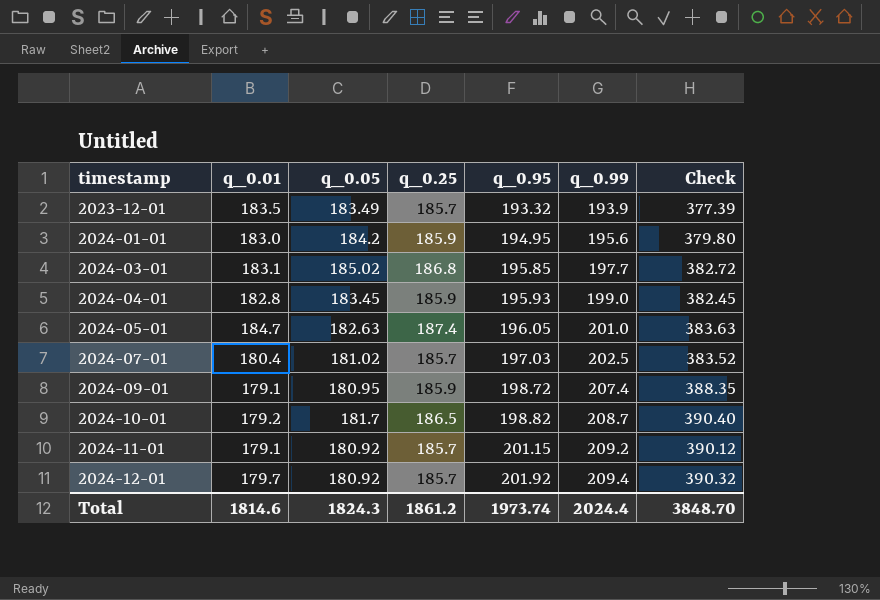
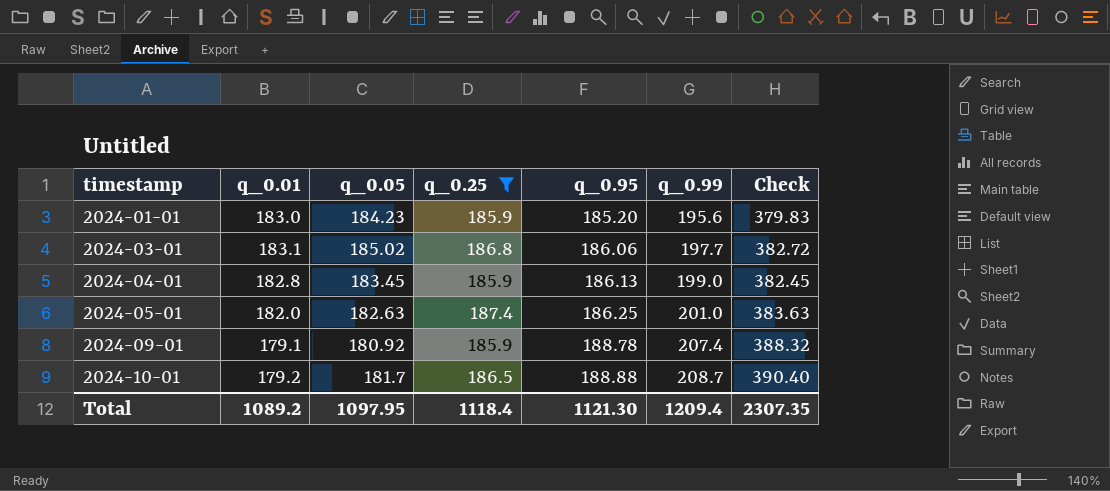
filter: none -> q_0.25 != 185.7
2024-01-01 | q_0.05: 184.2 -> 184.23
2024-01-01 | q_0.95: 194.95 -> 185.20
2024-01-01 | Check: 379.80 -> 379.83
2024-03-01 | q_0.95: 195.85 -> 186.06
2024-04-01 | q_0.95: 195.93 -> 186.13
2024-05-01 | q_0.01: 184.7 -> 182.0
2024-05-01 | q_0.95: 196.05 -> 186.25
2024-09-01 | q_0.05: 180.95 -> 180.92
2024-09-01 | q_0.95: 198.72 -> 188.78
2024-09-01 | Check: 388.35 -> 388.32
2024-10-01 | q_0.95: 198.82 -> 188.88
Total | q_0.01: 1814.6 -> 1089.2
Total | q_0.05: 1824.3 -> 1097.95
Total | q_0.25: 1861.2 -> 1118.4
Total | q_0.95: 1973.74 -> 1121.30
Total | q_0.99: 2024.4 -> 1209.4
Total | Check: 3848.70 -> 2307.35

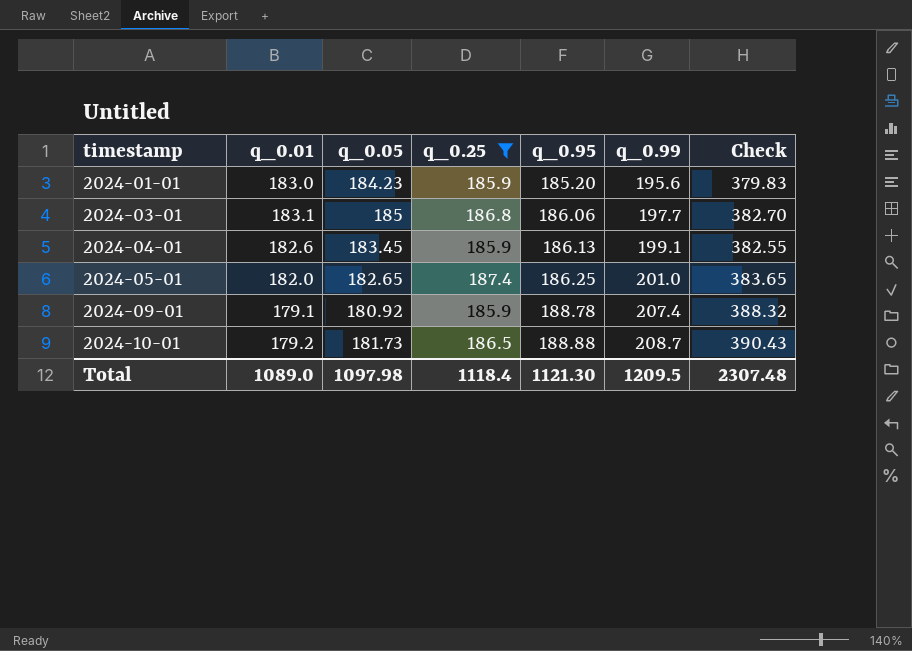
2024-03-01 | q_0.05: 185.02 -> 185
2024-03-01 | Check: 382.72 -> 382.70
2024-04-01 | q_0.01: 182.8 -> 182.6
2024-04-01 | q_0.99: 199.0 -> 199.1
2024-04-01 | Check: 382.45 -> 382.55
2024-05-01 | q_0.05: 182.63 -> 182.65
2024-05-01 | Check: 383.63 -> 383.65
2024-10-01 | q_0.05: 181.7 -> 181.73
2024-10-01 | Check: 390.40 -> 390.43
Total | q_0.01: 1089.2 -> 1089.0
Total | q_0.05: 1097.95 -> 1097.98
Total | q_0.99: 1209.4 -> 1209.5
Total | Check: 2307.35 -> 2307.48

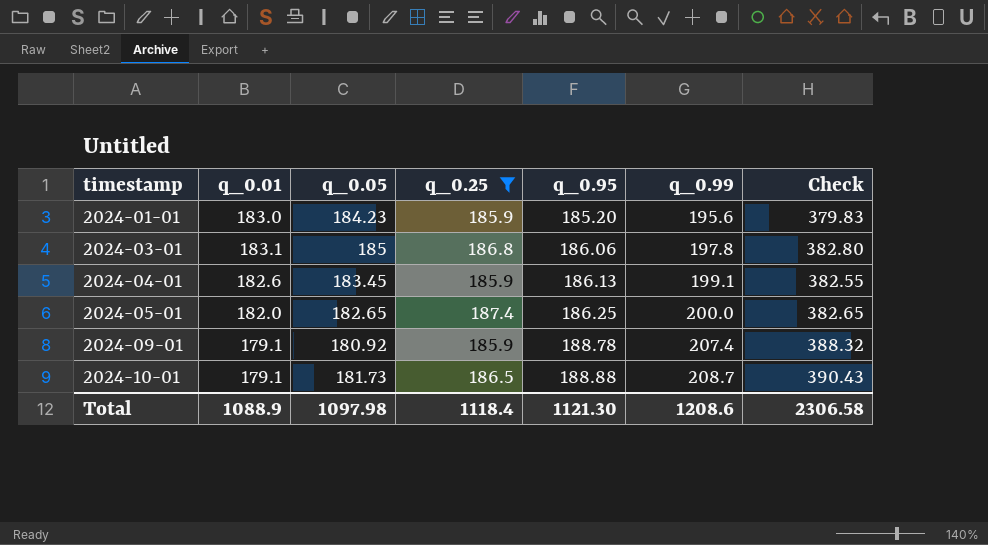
2024-03-01 | q_0.99: 197.7 -> 197.8
2024-03-01 | Check: 382.70 -> 382.80
2024-05-01 | q_0.99: 201.0 -> 200.0
2024-05-01 | Check: 383.65 -> 382.65
2024-10-01 | q_0.01: 179.2 -> 179.1
Total | q_0.01: 1089.0 -> 1088.9
Total | q_0.99: 1209.5 -> 1208.6
Total | Check: 2307.48 -> 2306.58

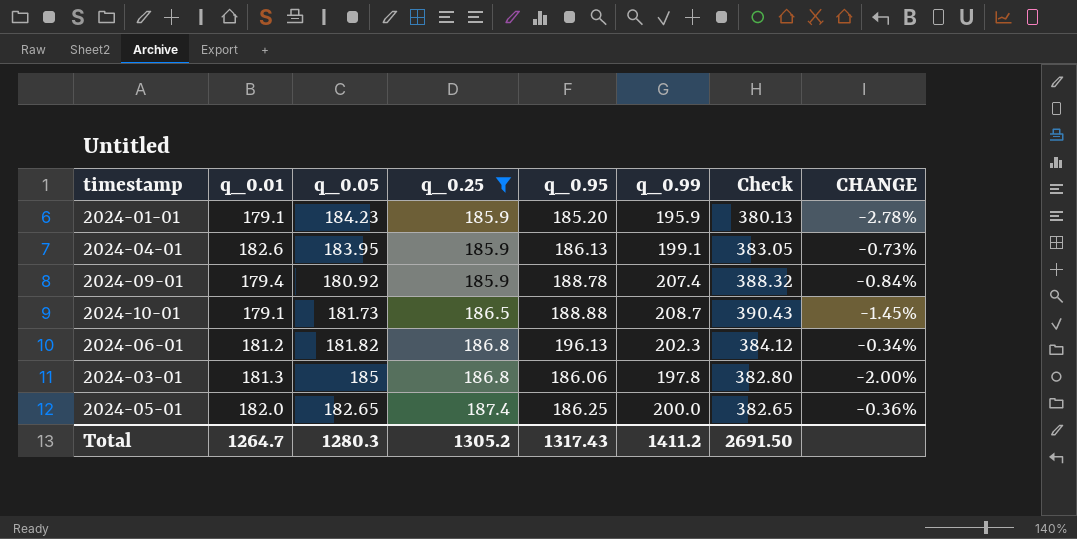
row order: timestamp ascending -> q_0.25 ascending
column CHANGE | formula: none -> ([q_0.01] - [q_0.05]) / [q_0.05]
2024-01-01 | q_0.01: 183.0 -> 179.1
2024-01-01 | q_0.99: 195.6 -> 195.9
2024-01-01 | Check: 379.83 -> 380.13
2024-04-01 | q_0.05: 183.45 -> 183.95
2024-04-01 | Check: 382.55 -> 383.05
2024-09-01 | q_0.01: 179.1 -> 179.4
row 2024-06-01: none -> 181.2 | 181.82 | 186.8 | 196.13 | 202.3 | 384.12 | -0.34%
2024-03-01 | q_0.01: 183.1 -> 181.3
Total | q_0.01: 1088.9 -> 1264.7
Total | q_0.05: 1097.98 -> 1280.3
Total | q_0.25: 1118.4 -> 1305.2
Total | q_0.95: 1121.30 -> 1317.43
Total | q_0.99: 1208.6 -> 1411.2
Total | Check: 2306.58 -> 2691.50

